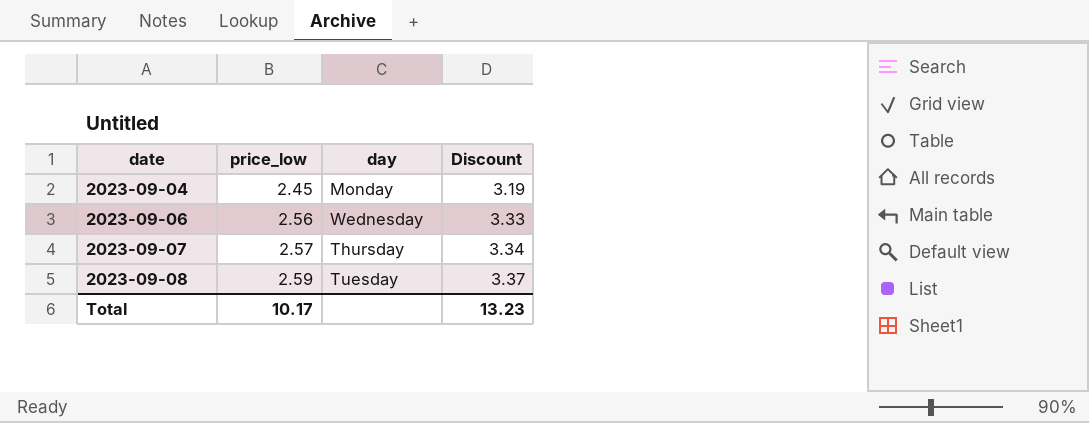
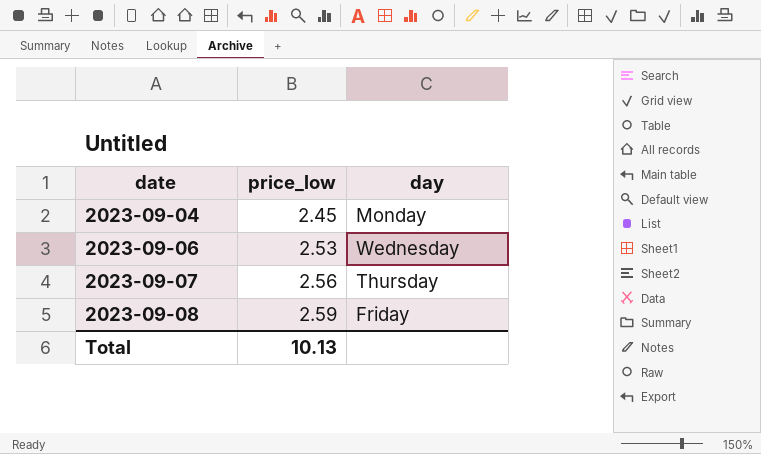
column Discount | formula: [price_low] * 1.3 -> none
2023-09-06 | price_low: 2.56 -> 2.53
2023-09-07 | price_low: 2.57 -> 2.56
2023-09-08 | day: Tuesday -> Friday
Total | price_low: 10.17 -> 10.13

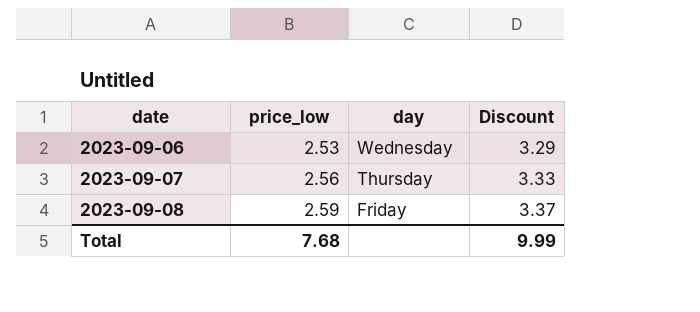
column Discount | formula: none -> [price_low] * 1.3
row 2023-09-04: 2.45 | Monday -> none
Total | price_low: 10.13 -> 7.68

